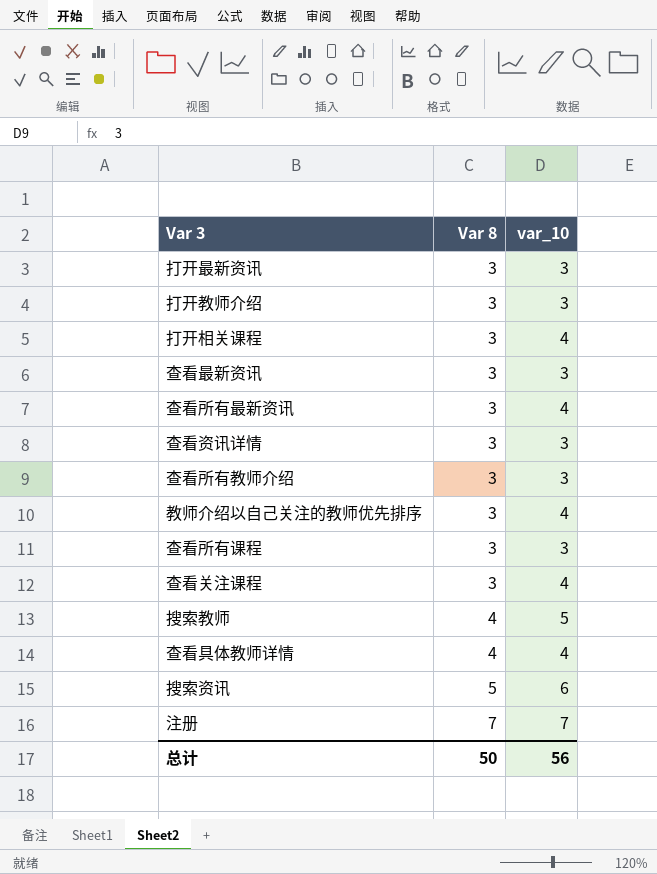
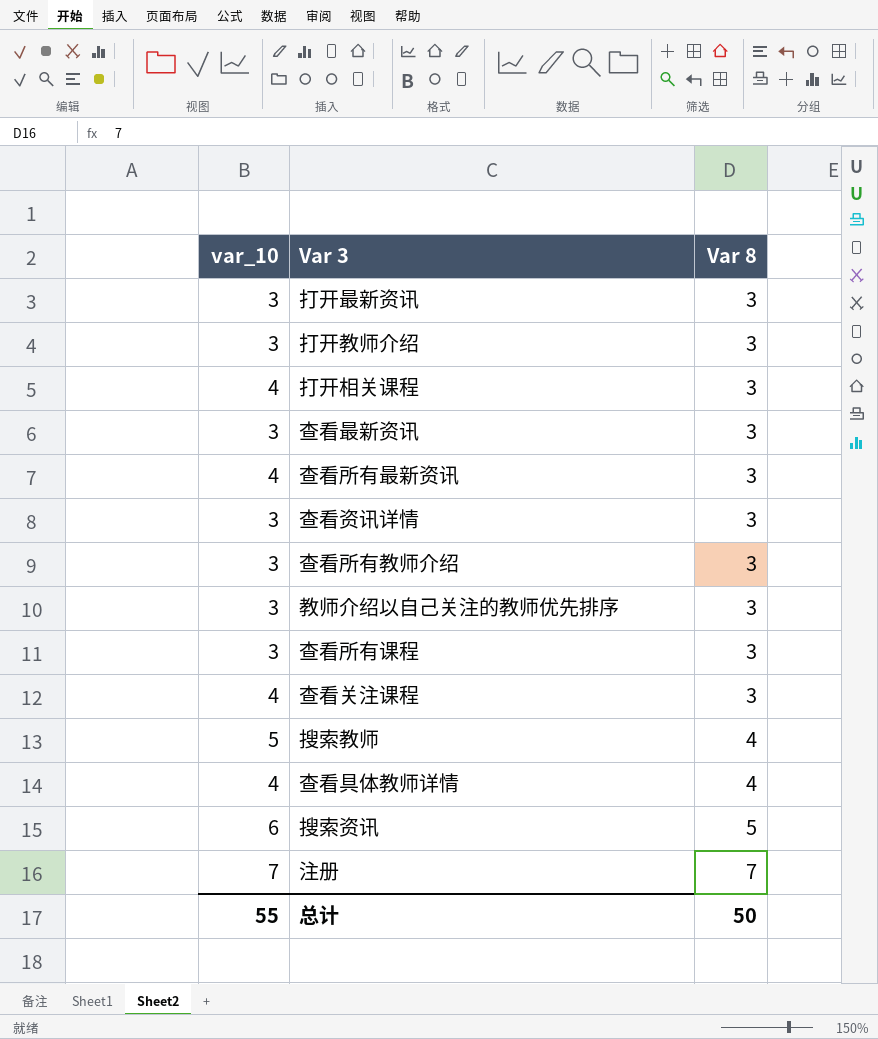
column var_10 | position: 3 -> 1
教师介绍以自己关注的教师优先排序 | var_10: 4 -> 3
总计 | var_10: 56 -> 55

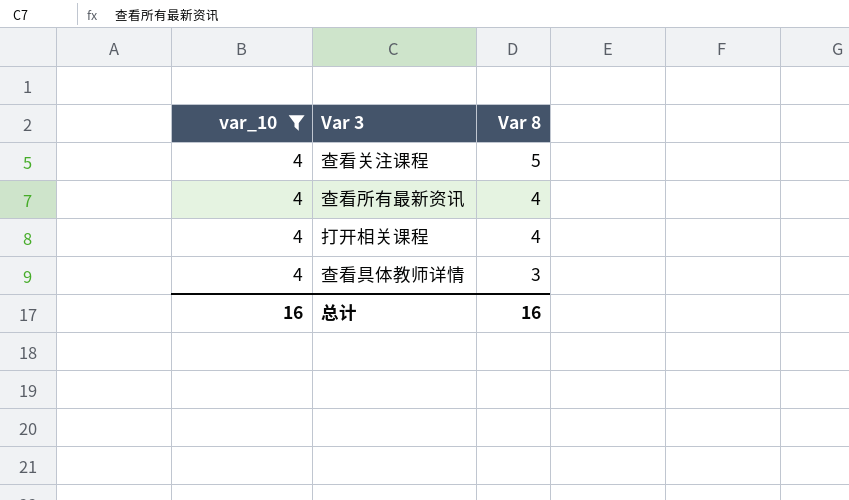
filter: none -> var_10 = 4
row order: Var 8 ascending -> Var 8 descending
查看关注课程 | Var 8: 3 -> 5
查看所有最新资讯 | Var 8: 3 -> 4
打开相关课程 | Var 8: 3 -> 4
查看具体教师详情 | Var 8: 4 -> 3
总计 | var_10: 55 -> 16
总计 | Var 8: 50 -> 16

